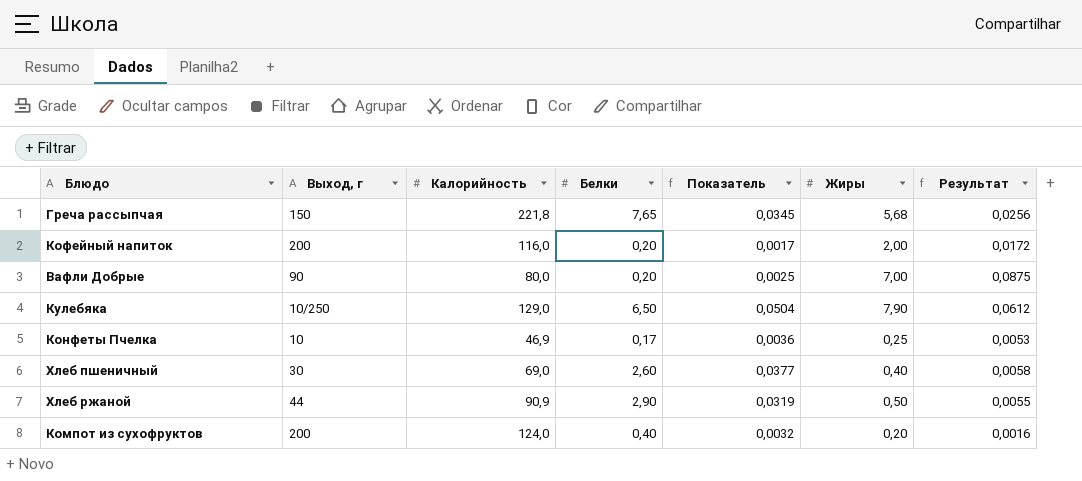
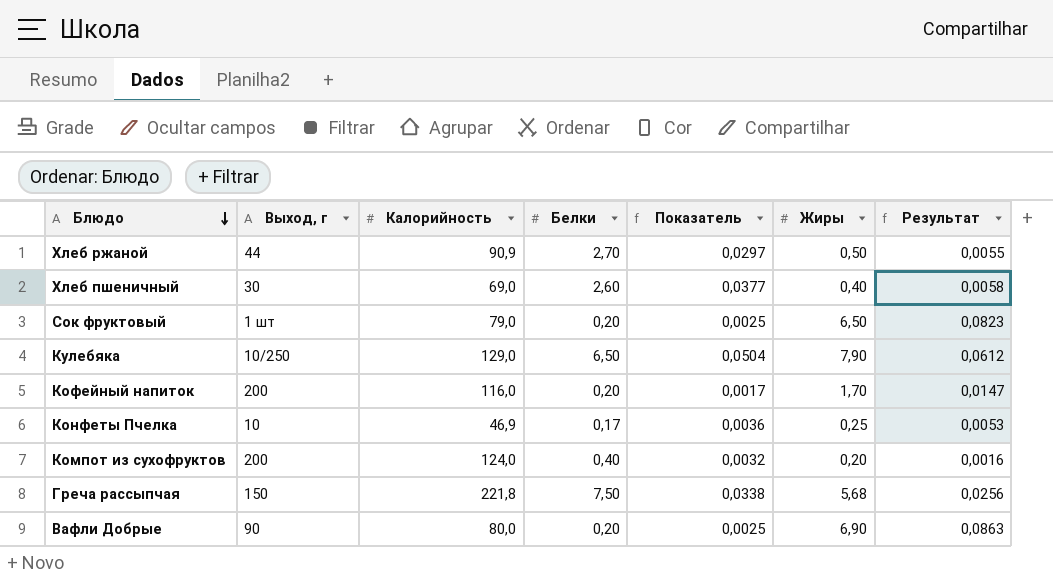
row order: none -> Блюдо descending
Хлеб ржаной | Белки: 2,90 -> 2,70
Хлеб ржаной | Показатель: 0,0319 -> 0,0297
row Сок фруктовый: none -> 1 шт | 79,0 | 0,20 | 0,0025 | 6,50 | 0,0823
Кофейный напиток | Жиры: 2,00 -> 1,70
Кофейный напиток | Результат: 0,0172 -> 0,0147
Греча рассыпчая | Белки: 7,65 -> 7,50
Греча рассыпчая | Показатель: 0,0345 -> 0,0338
Вафли Добрые | Жиры: 7,00 -> 6,90
Вафли Добрые | Результат: 0,0875 -> 0,0863

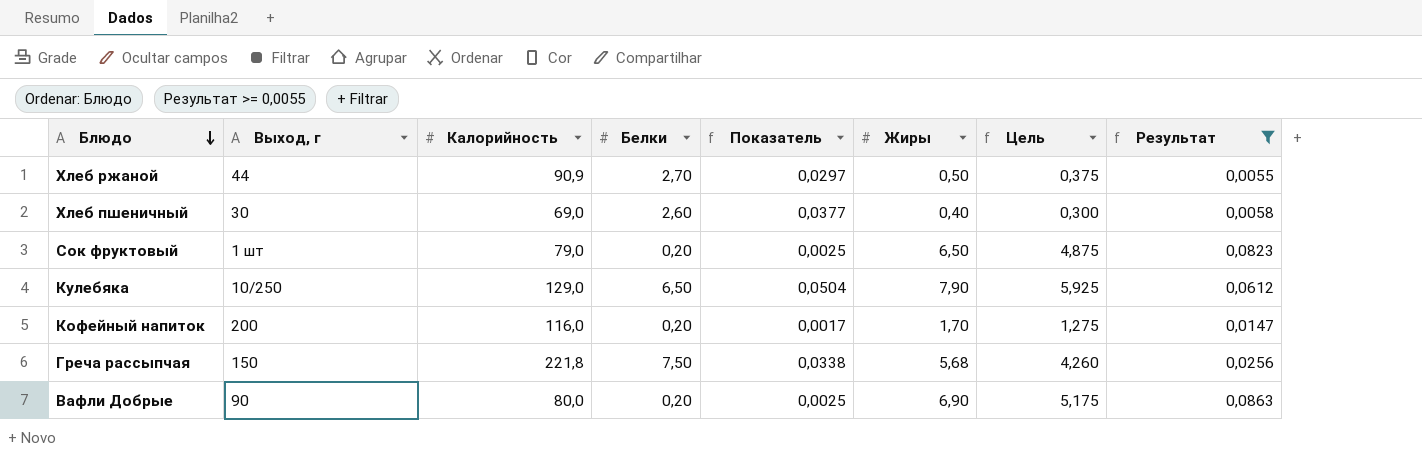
filter: none -> Результат >= 0,0055
column Цель | formula: none -> [Жиры] * 0,75

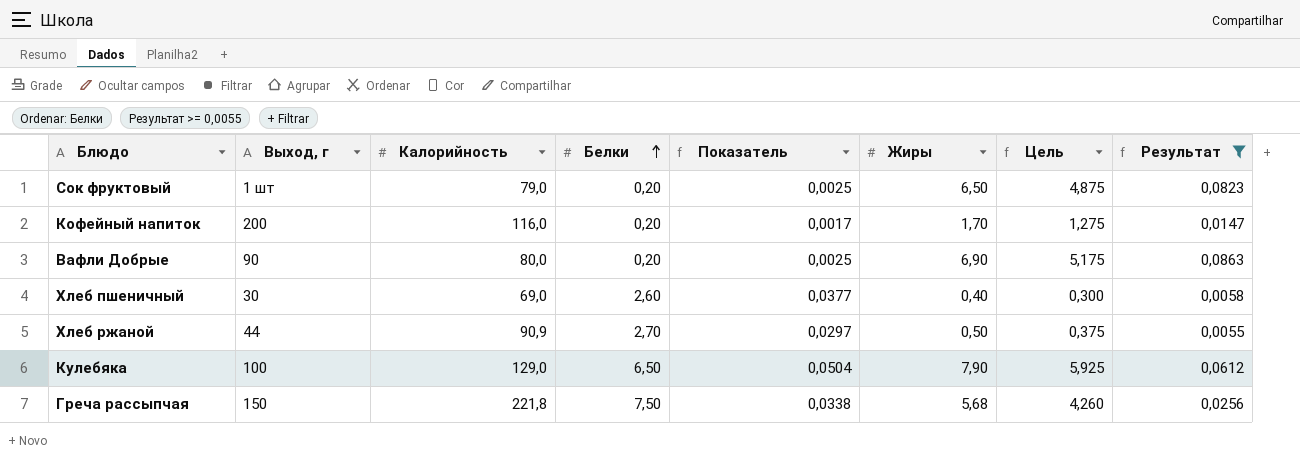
row order: Блюдо descending -> Белки ascending
Кулебяка | Выход, г: 10/250 -> 100

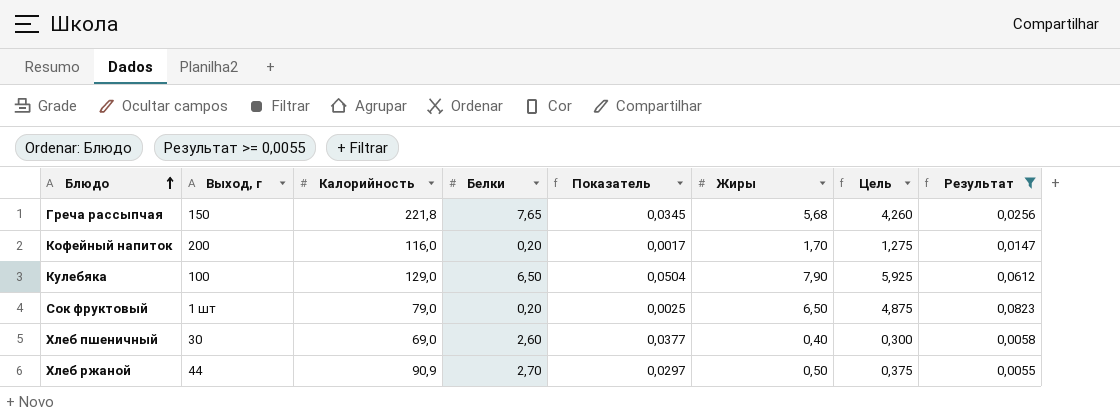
row order: Белки ascending -> Блюдо ascending
row Вафли Добрые: 90 | 80,0 | 0,20 | 0,0025 | 6,90 | 5,175 | 0,0863 -> none
Греча рассыпчая | Белки: 7,50 -> 7,65
Греча рассыпчая | Показатель: 0,0338 -> 0,0345

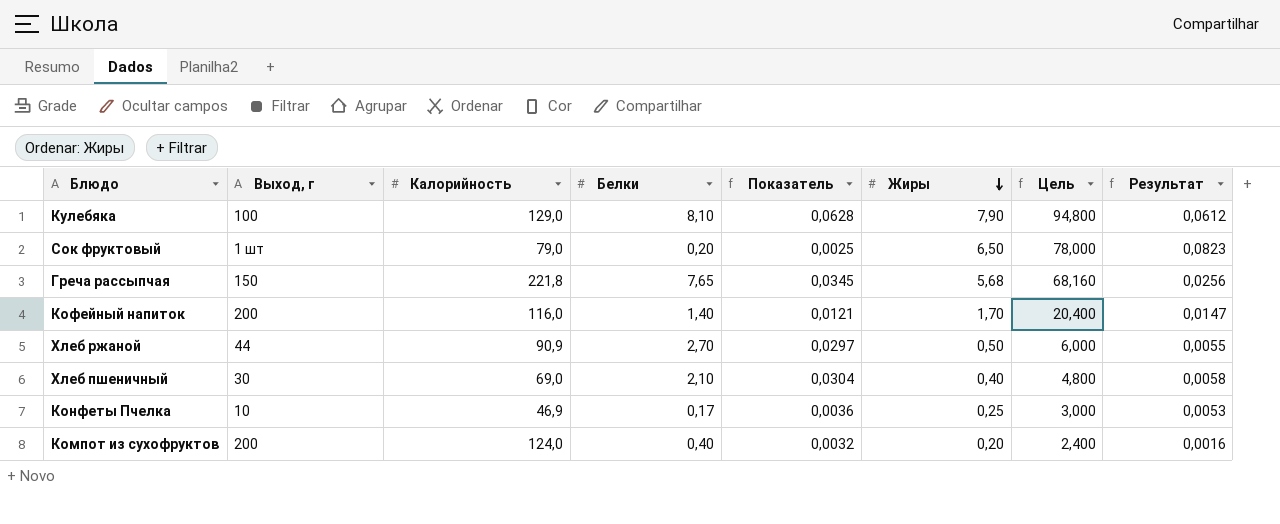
filter: Результат >= 0,0055 -> none
row order: Блюдо ascending -> Жиры descending
column Цель | formula: [Жиры] * 0,75 -> [Жиры] * 12
Кулебяка | Белки: 6,50 -> 8,10
Кулебяка | Показатель: 0,0504 -> 0,0628
Кофейный напиток | Белки: 0,20 -> 1,40
Кофейный напиток | Показатель: 0,0017 -> 0,0121
Хлеб пшеничный | Белки: 2,60 -> 2,10
Хлеб пшеничный | Показатель: 0,0377 -> 0,0304

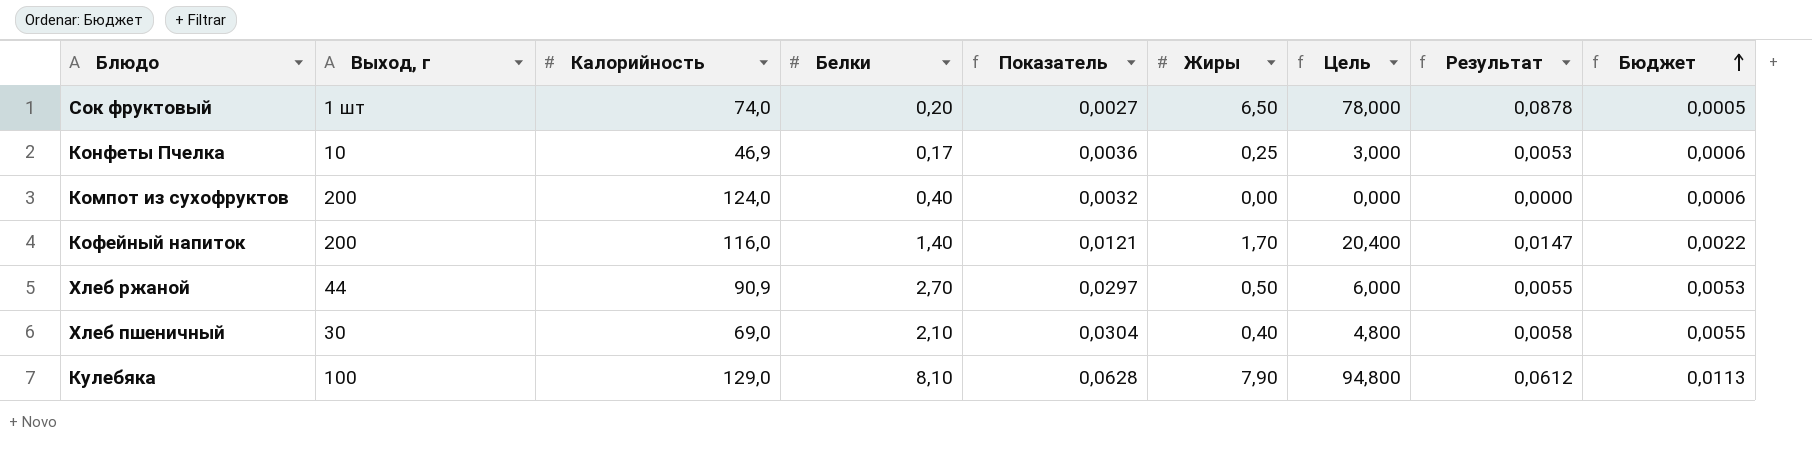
row order: Жиры descending -> Бюджет ascending
column Бюджет | formula: none -> [Показатель] * 0,18
row Греча рассыпчая: 150 | 221,8 | 7,65 | 0,0345 | 5,68 | 68,160 | 0,0256 -> none
Сок фруктовый | Калорийность: 79,0 -> 74,0
Сок фруктовый | Показатель: 0,0025 -> 0,0027
Сок фруктовый | Результат: 0,0823 -> 0,0878
Компот из сухофруктов | Жиры: 0,20 -> 0,00
Компот из сухофруктов | Цель: 2,400 -> 0,000
Компот из сухофруктов | Результат: 0,0016 -> 0,0000

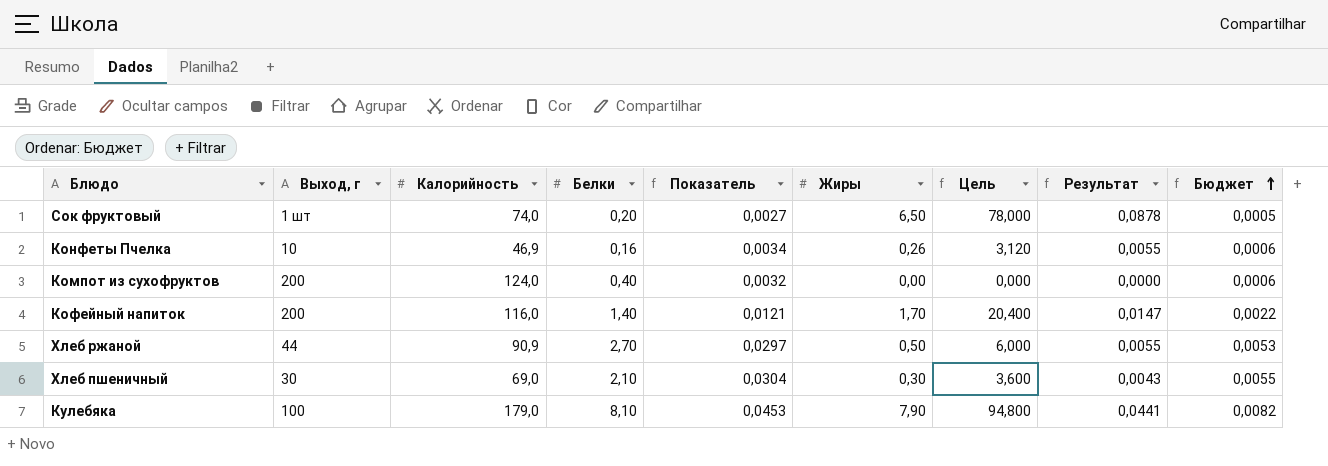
Конфеты Пчелка | Белки: 0,17 -> 0,16
Конфеты Пчелка | Показатель: 0,0036 -> 0,0034
Конфеты Пчелка | Жиры: 0,25 -> 0,26
Конфеты Пчелка | Цель: 3,000 -> 3,120
Конфеты Пчелка | Результат: 0,0053 -> 0,0055
Хлеб пшеничный | Жиры: 0,40 -> 0,30
Хлеб пшеничный | Цель: 4,800 -> 3,600
Хлеб пшеничный | Результат: 0,0058 -> 0,0043
Кулебяка | Калорийность: 129,0 -> 179,0
Кулебяка | Показатель: 0,0628 -> 0,0453
Кулебяка | Результат: 0,0612 -> 0,0441
Кулебяка | Бюджет: 0,0113 -> 0,0082

